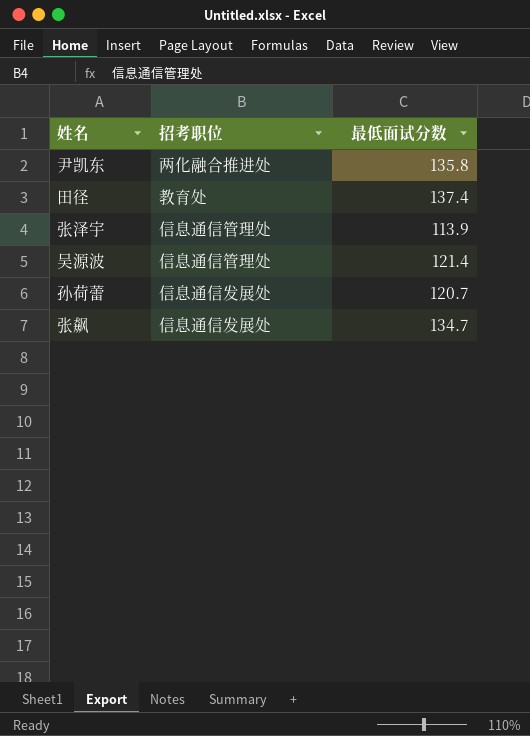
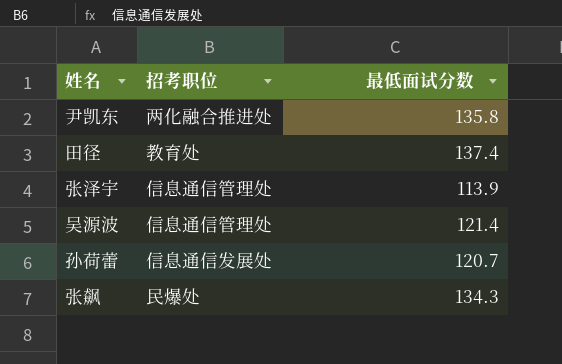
张飙 | 招考职位: 信息通信发展处 -> 民爆处
张飙 | 最低面试分数: 134.7 -> 134.3

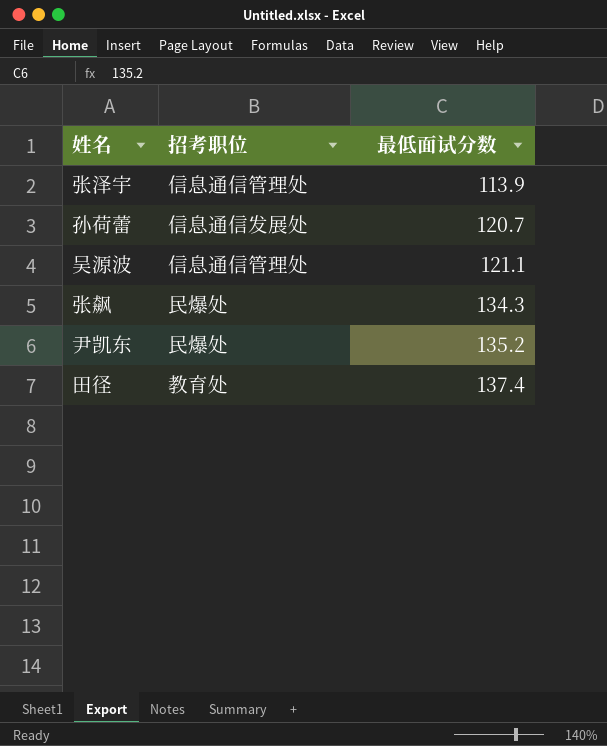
row order: none -> 最低面试分数 ascending
吴源波 | 最低面试分数: 121.4 -> 121.1
尹凯东 | 招考职位: 两化融合推进处 -> 民爆处
尹凯东 | 最低面试分数: 135.8 -> 135.2

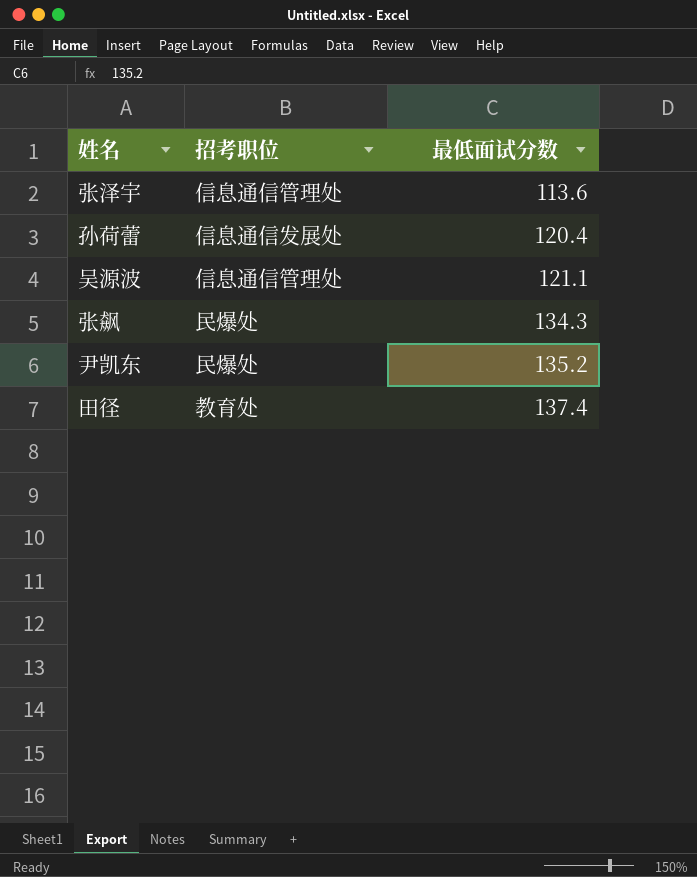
张泽宇 | 最低面试分数: 113.9 -> 113.6
孙荷蕾 | 最低面试分数: 120.7 -> 120.4

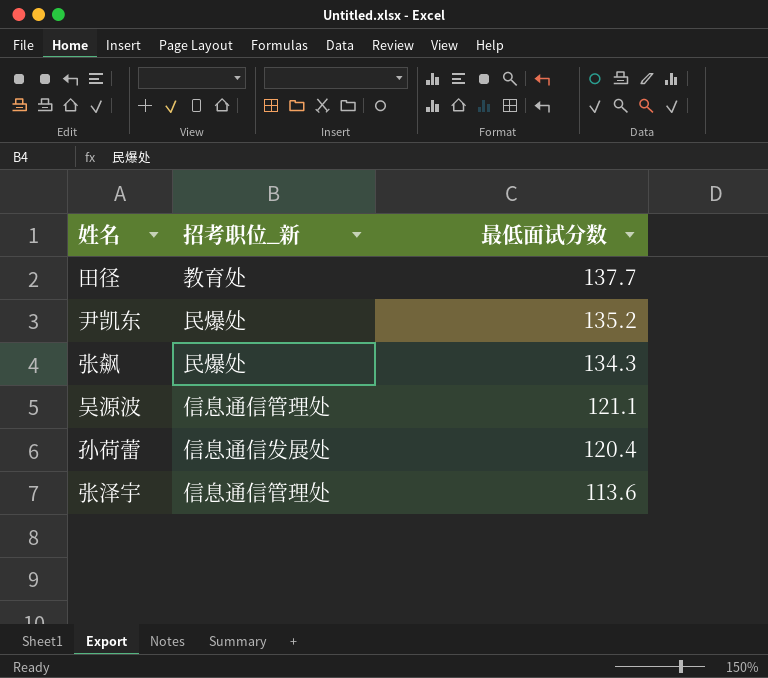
row order: 最低面试分数 ascending -> 最低面试分数 descending
column name: 招考职位 -> 招考职位_新
田径 | 最低面试分数: 137.4 -> 137.7

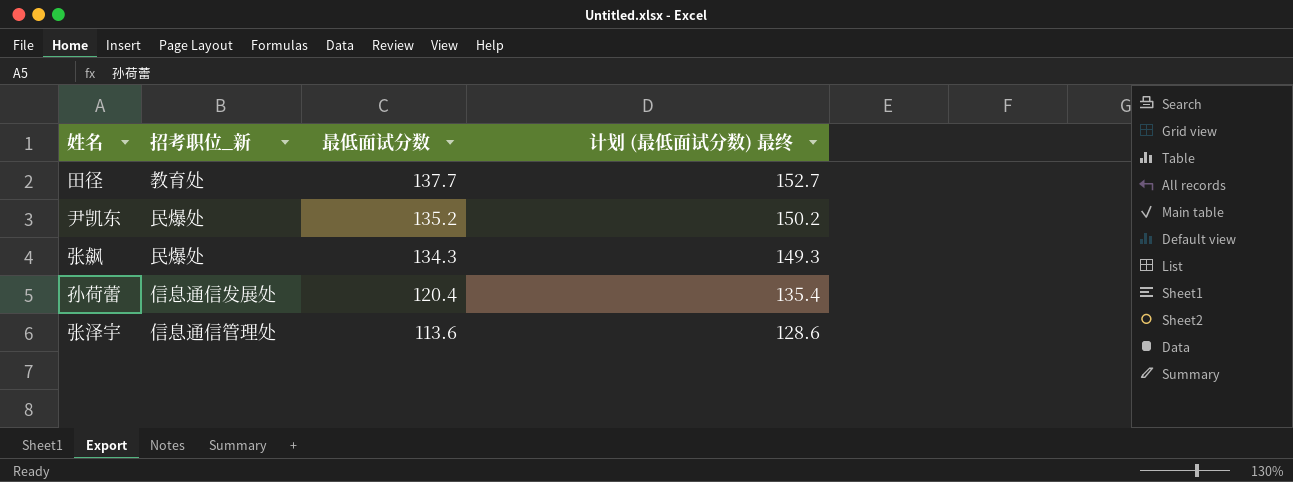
column 计划 (最低面试分数) 最终 | formula: none -> [最低面试分数] + 15
row 吴源波: 信息通信管理处 | 121.1 -> none

